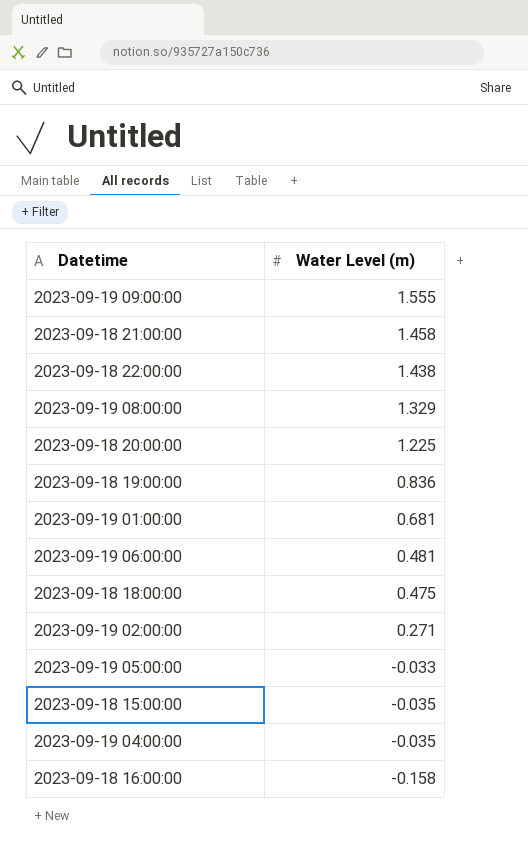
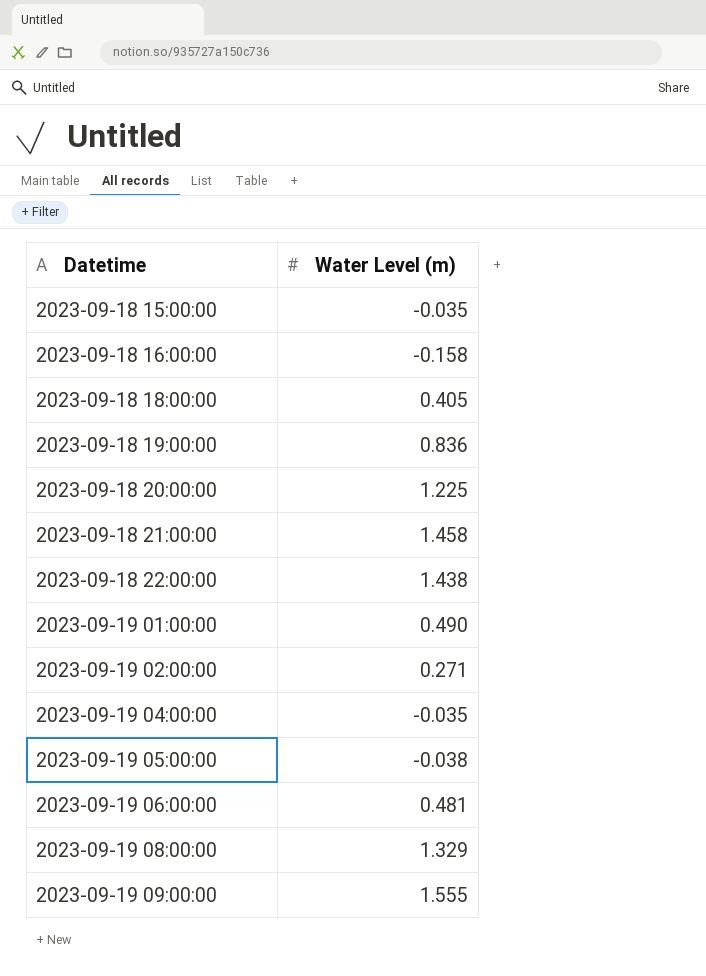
row order: Water Level (m) descending -> Datetime ascending
2023-09-18 18:00:00 | Water Level (m): 0.475 -> 0.405
2023-09-19 01:00:00 | Water Level (m): 0.681 -> 0.490
2023-09-19 05:00:00 | Water Level (m): -0.033 -> -0.038

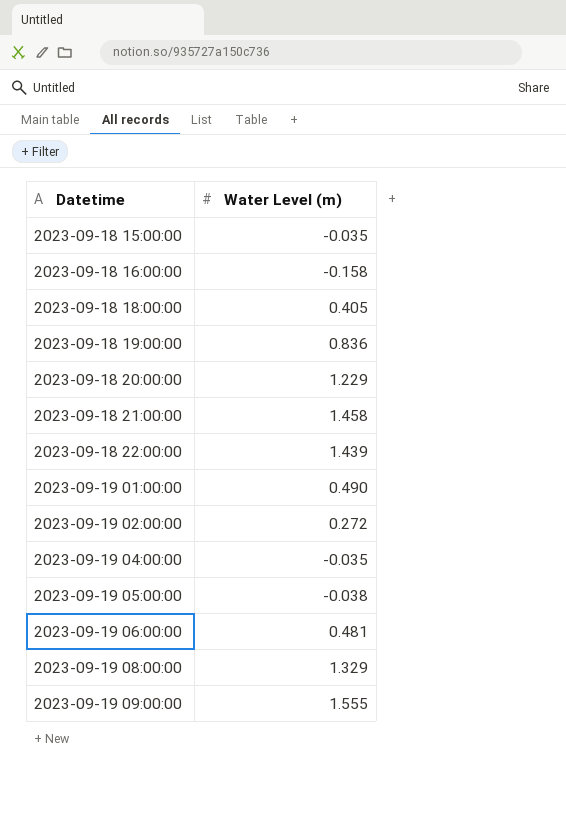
2023-09-18 20:00:00 | Water Level (m): 1.225 -> 1.229
2023-09-18 22:00:00 | Water Level (m): 1.438 -> 1.439
2023-09-19 02:00:00 | Water Level (m): 0.271 -> 0.272

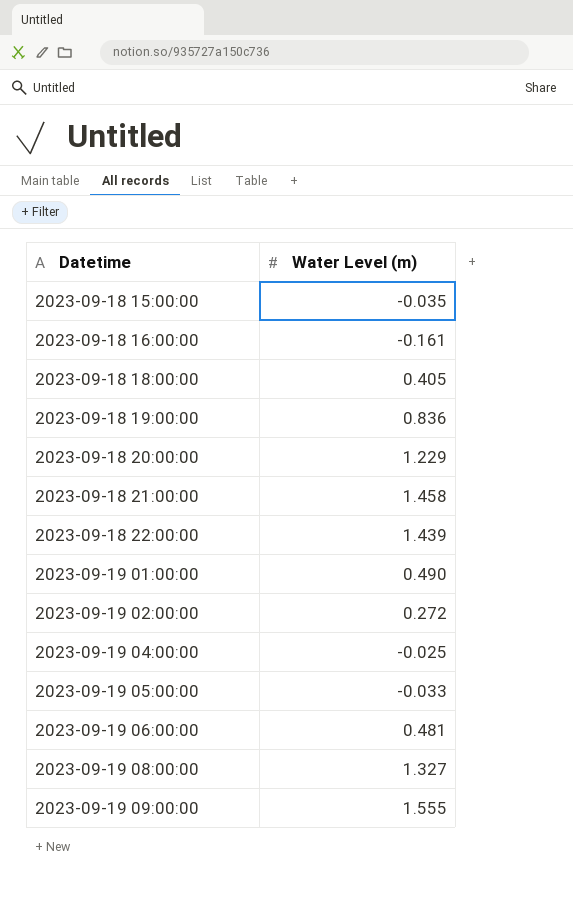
2023-09-18 16:00:00 | Water Level (m): -0.158 -> -0.161
2023-09-19 04:00:00 | Water Level (m): -0.035 -> -0.025
2023-09-19 05:00:00 | Water Level (m): -0.038 -> -0.033
2023-09-19 08:00:00 | Water Level (m): 1.329 -> 1.327

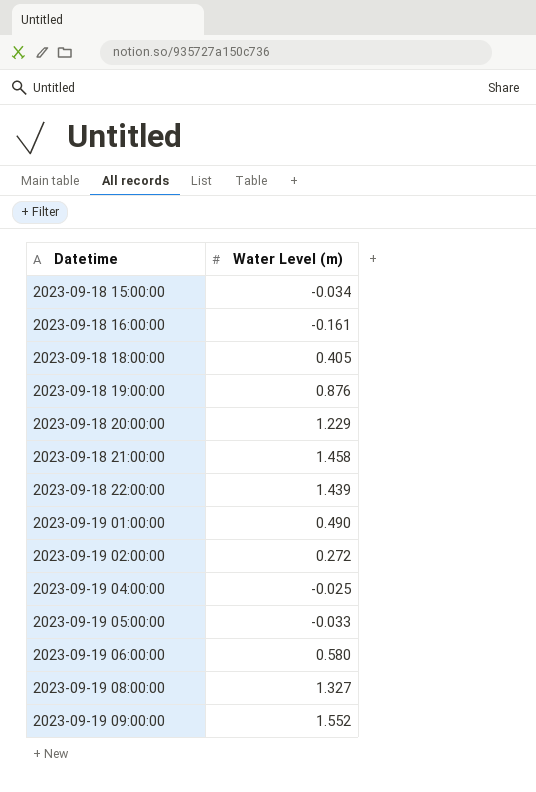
2023-09-18 15:00:00 | Water Level (m): -0.035 -> -0.034
2023-09-18 19:00:00 | Water Level (m): 0.836 -> 0.876
2023-09-19 06:00:00 | Water Level (m): 0.481 -> 0.580
2023-09-19 09:00:00 | Water Level (m): 1.555 -> 1.552

